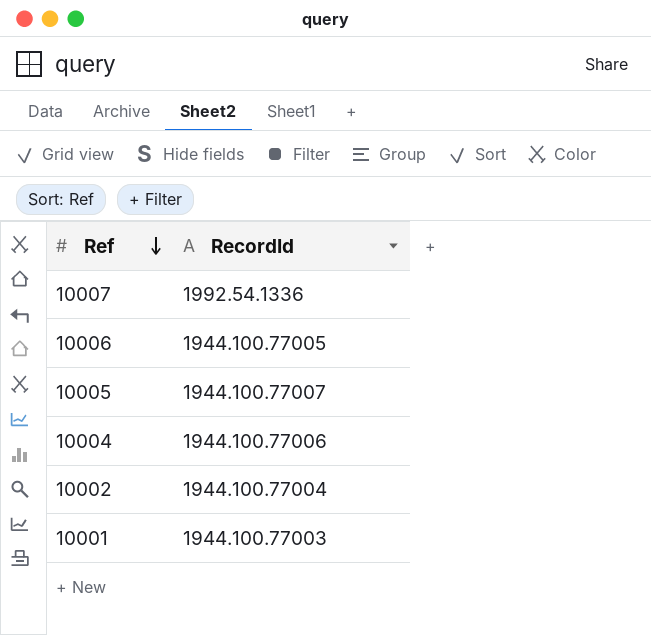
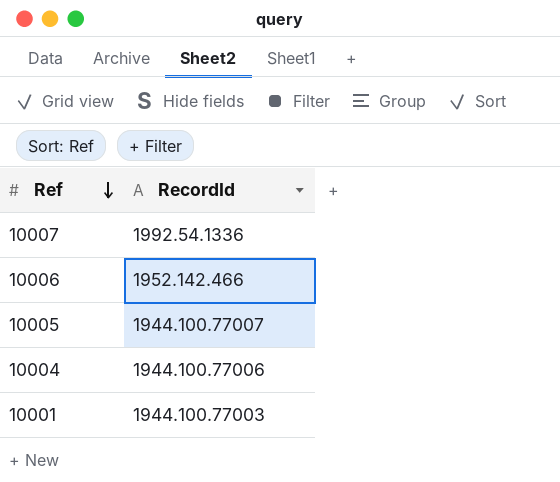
row 10002: 1944.100.77004 -> none
10006 | RecordId: 1944.100.77005 -> 1952.142.466

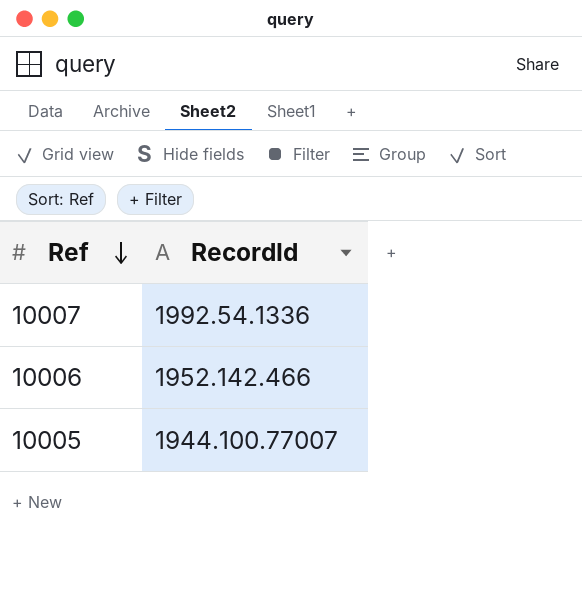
row 10004: 1944.100.77006 -> none
row 10001: 1944.100.77003 -> none

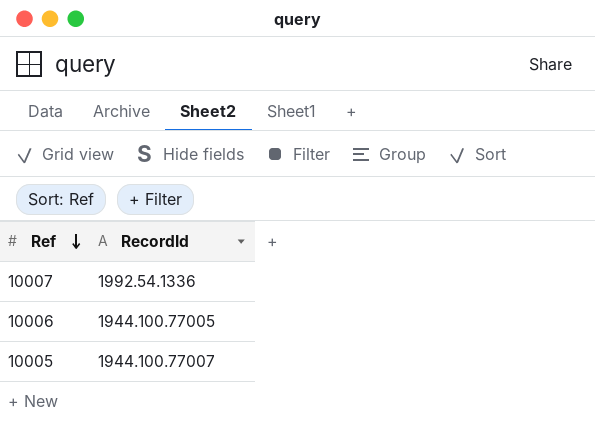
10006 | RecordId: 1952.142.466 -> 1944.100.77005

